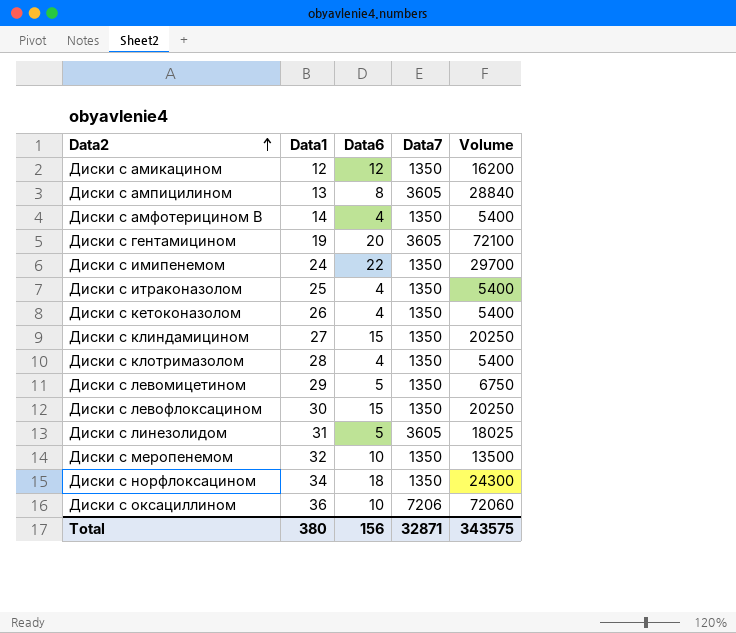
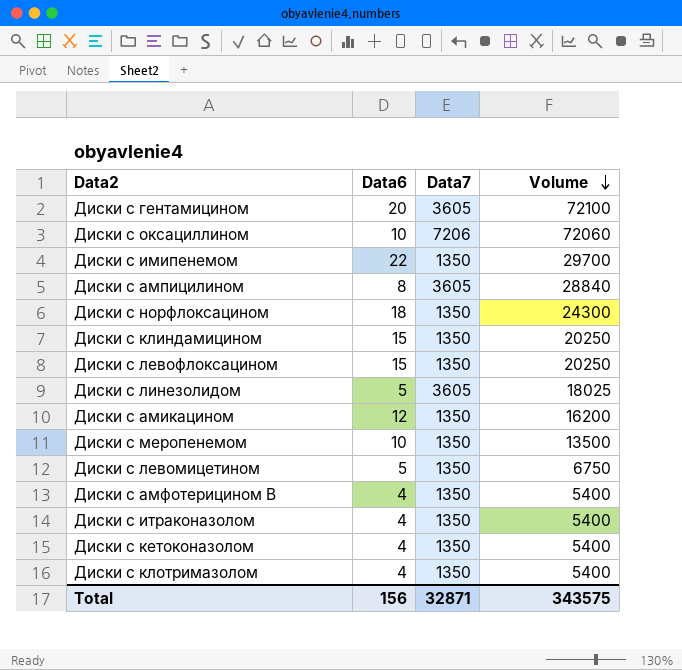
row order: Data2 ascending -> Volume descending
column Data1 | position: 2 -> none

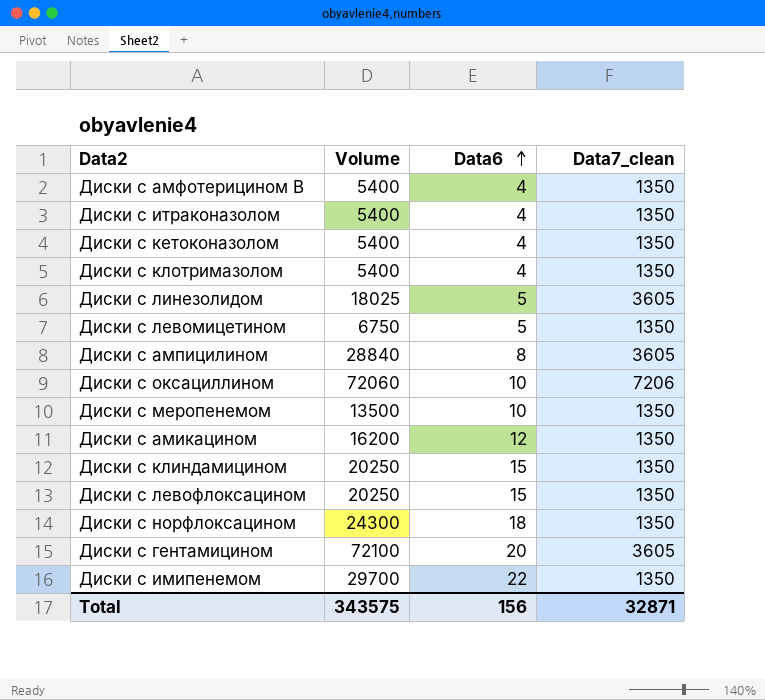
row order: Volume descending -> Data6 ascending
column Volume | position: 4 -> 2
column name: Data7 -> Data7_clean

